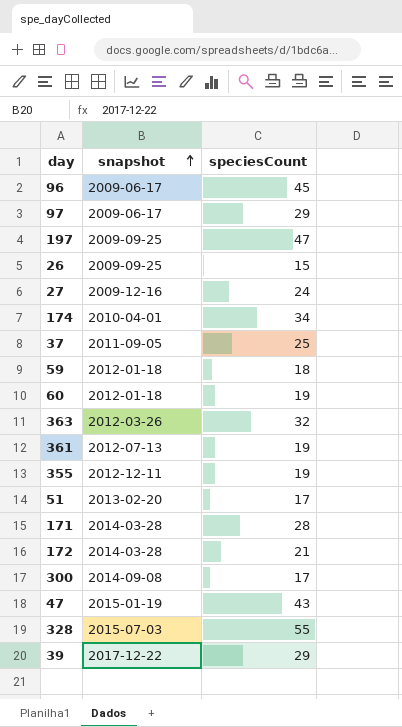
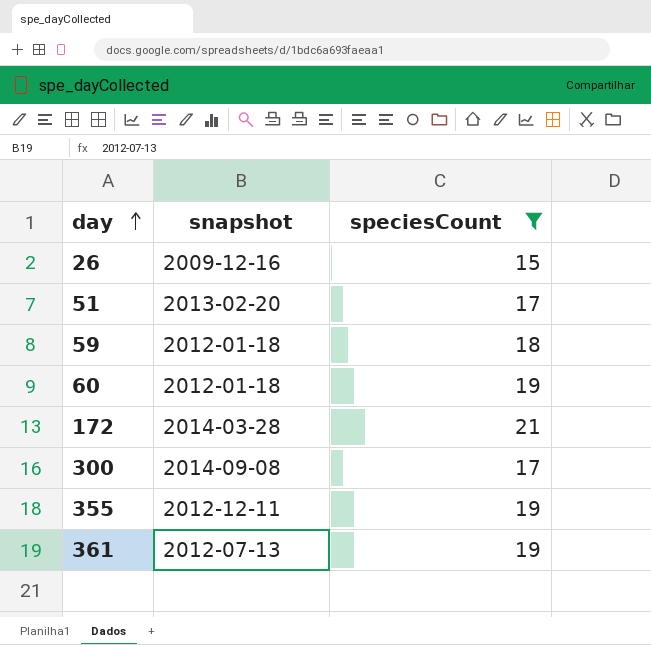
filter: none -> speciesCount <= 21
row order: snapshot ascending -> day ascending
26 | snapshot: 2009-09-25 -> 2009-12-16

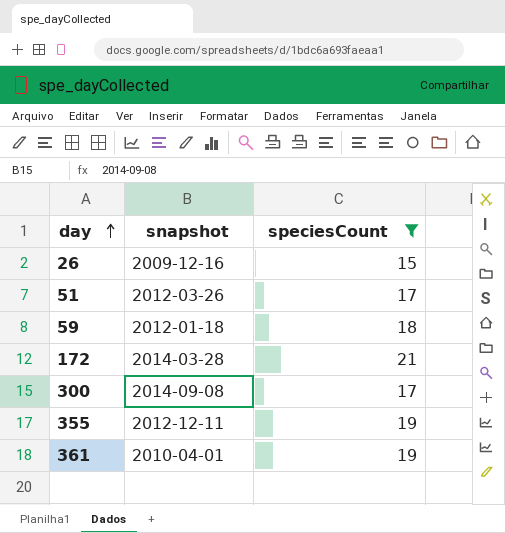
row 60: 2012-01-18 | 19 -> none
51 | snapshot: 2013-02-20 -> 2012-03-26
361 | snapshot: 2012-07-13 -> 2010-04-01

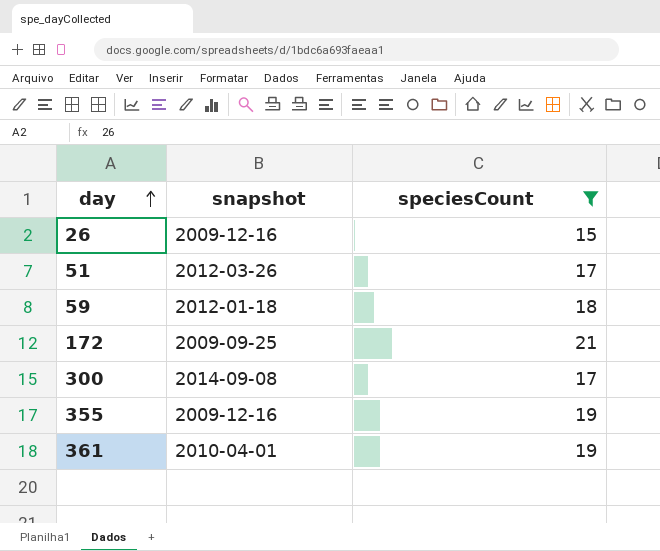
172 | snapshot: 2014-03-28 -> 2009-09-25
355 | snapshot: 2012-12-11 -> 2009-12-16

